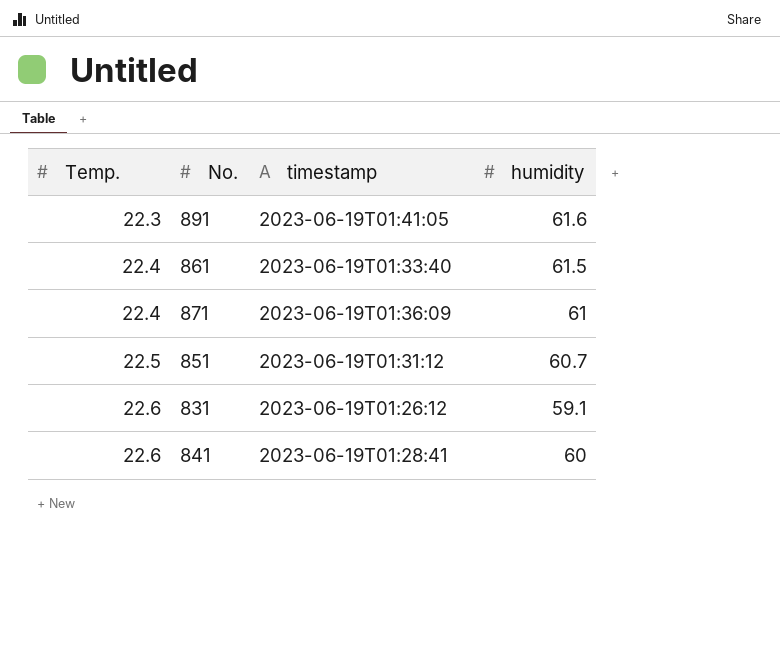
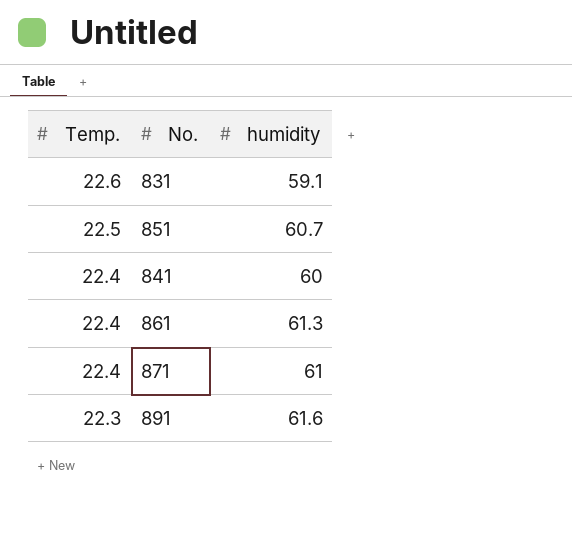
row order: Temp. ascending -> Temp. descending
column timestamp | position: 3 -> none
841 | Temp.: 22.6 -> 22.4
861 | humidity: 61.5 -> 61.3

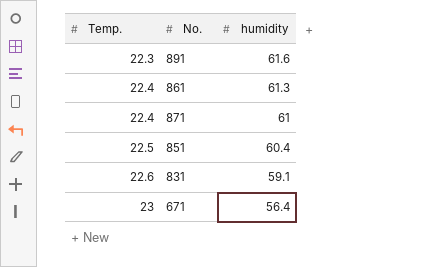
row order: Temp. descending -> Temp. ascending
row 841: 22.4 | 60 -> none
851 | humidity: 60.7 -> 60.4
row 671: none -> 23 | 56.4

